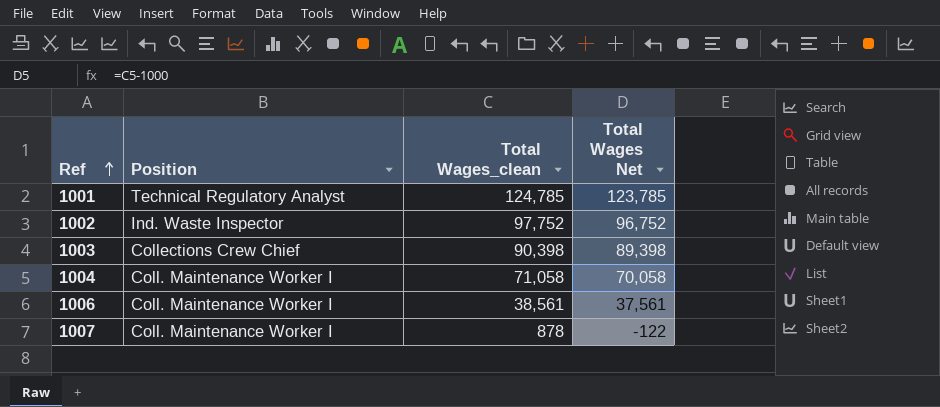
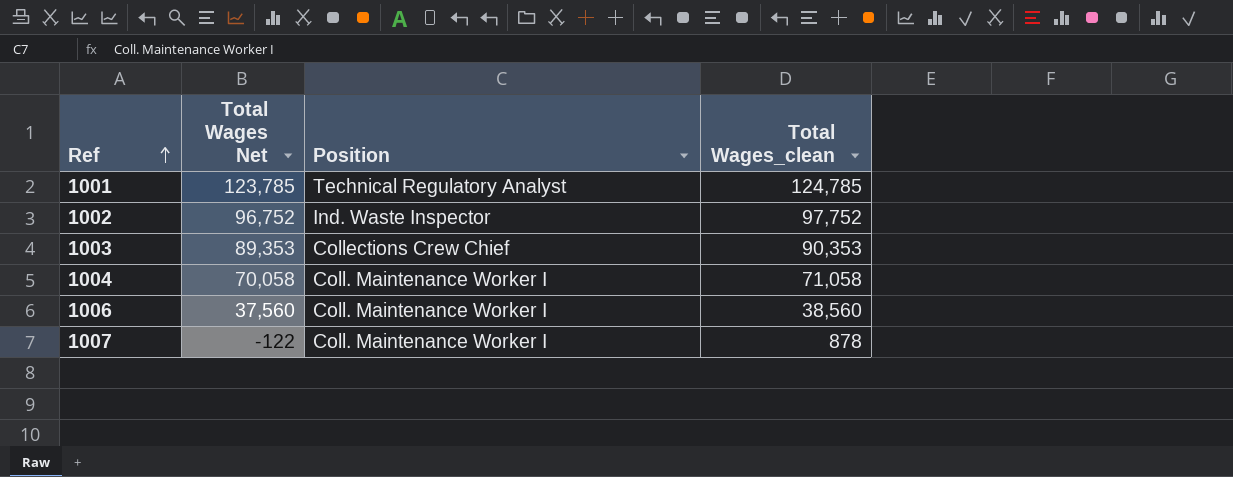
column Total Wages Net | position: 4 -> 2
1003 | Total Wages Net: 89,398 -> 89,353
1003 | Total Wages_clean: 90,398 -> 90,353
1006 | Total Wages Net: 37,561 -> 37,560
1006 | Total Wages_clean: 38,561 -> 38,560

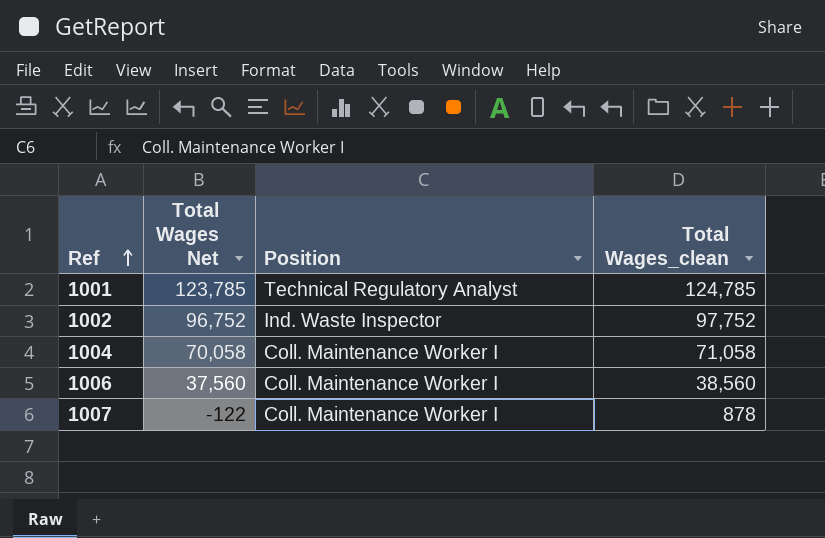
row 1003: 89,353 | Collections Crew Chief | 90,353 -> none

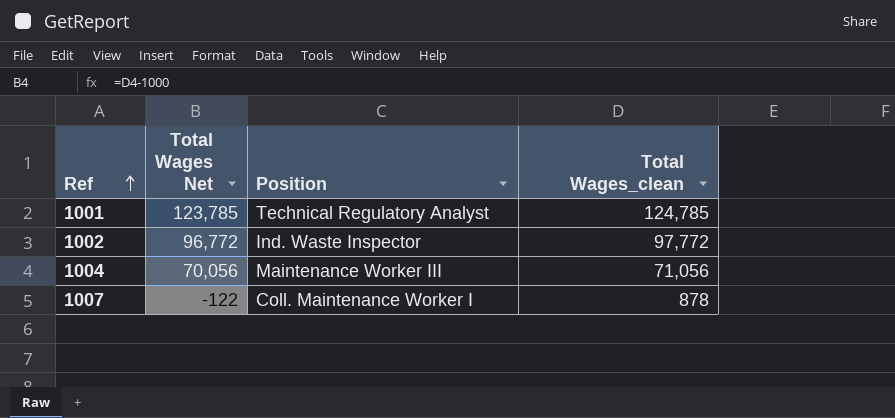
row 1006: 37,560 | Coll. Maintenance Worker I | 38,560 -> none
1002 | Total Wages Net: 96,752 -> 96,772
1002 | Total Wages_clean: 97,752 -> 97,772
1004 | Total Wages Net: 70,058 -> 70,056
1004 | Position: Coll. Maintenance Worker I -> Maintenance Worker III
1004 | Total Wages_clean: 71,058 -> 71,056

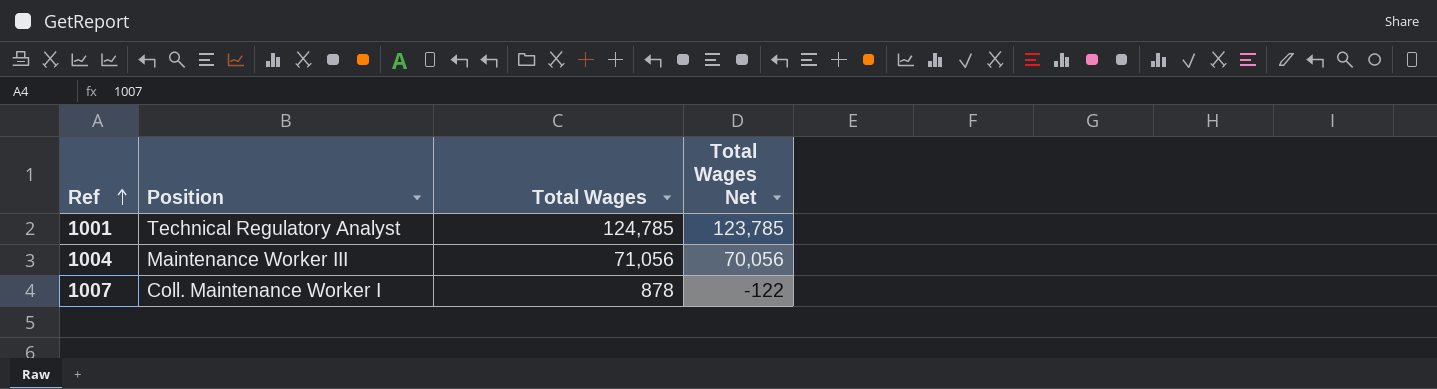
column name: Total Wages_clean -> Total Wages
column Total Wages Net | position: 2 -> 4
row 1002: 96,772 | Ind. Waste Inspector | 97,772 -> none

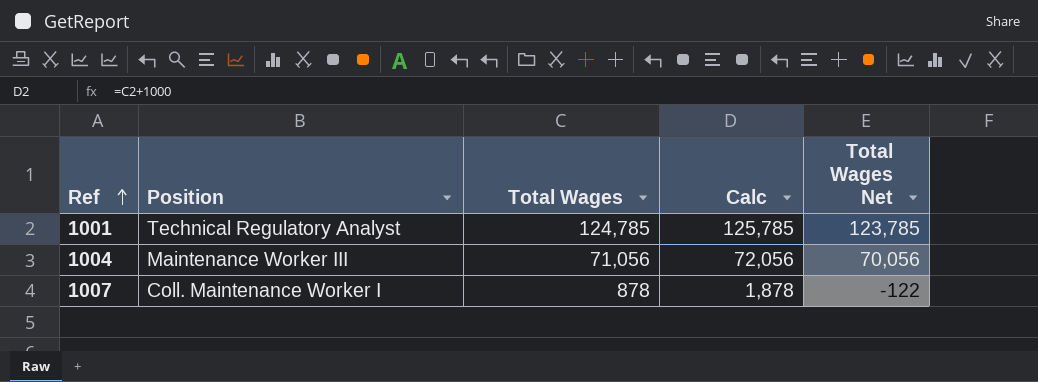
column Calc | formula: none -> [Total Wages] + 1000

